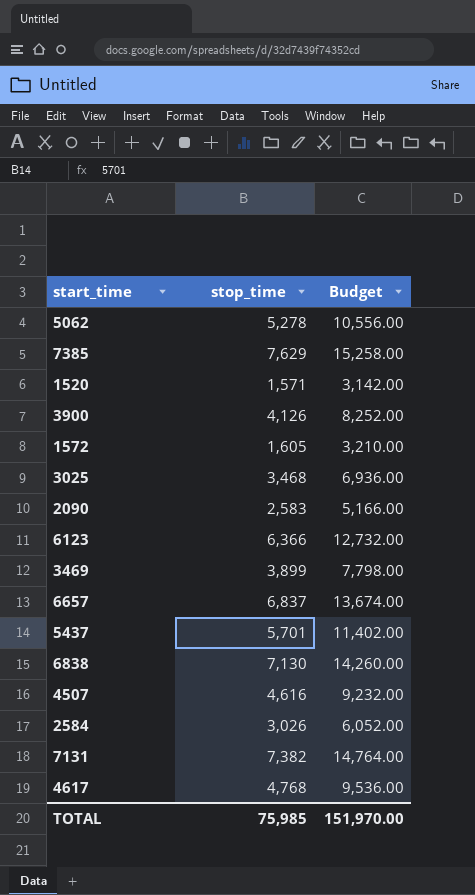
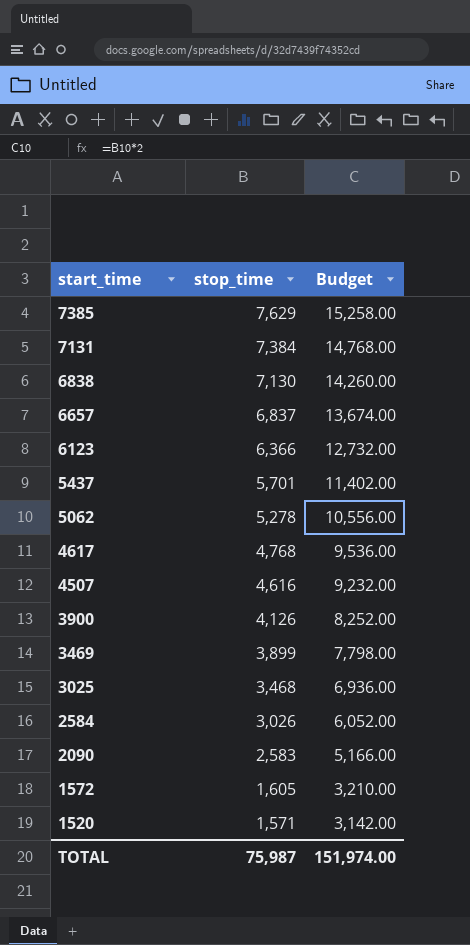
row order: none -> start_time descending
7131 | stop_time: 7,382 -> 7,384
7131 | Budget: 14,764.00 -> 14,768.00
TOTAL | stop_time: 75,985 -> 75,987
TOTAL | Budget: 151,970.00 -> 151,974.00

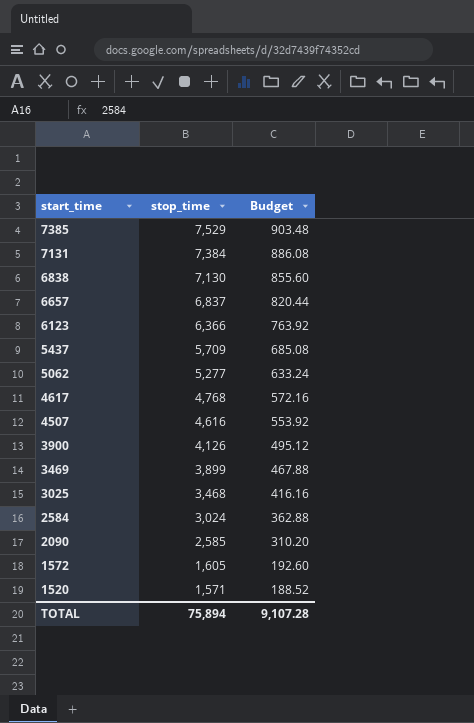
column Budget | formula: [stop_time] * 2 -> [stop_time] * 0.12
7385 | stop_time: 7,629 -> 7,529
5437 | stop_time: 5,701 -> 5,709
5062 | stop_time: 5,278 -> 5,277
2584 | stop_time: 3,026 -> 3,024
2090 | stop_time: 2,583 -> 2,585
TOTAL | stop_time: 75,987 -> 75,894
TOTAL | Budget: 151,974.00 -> 9,107.28

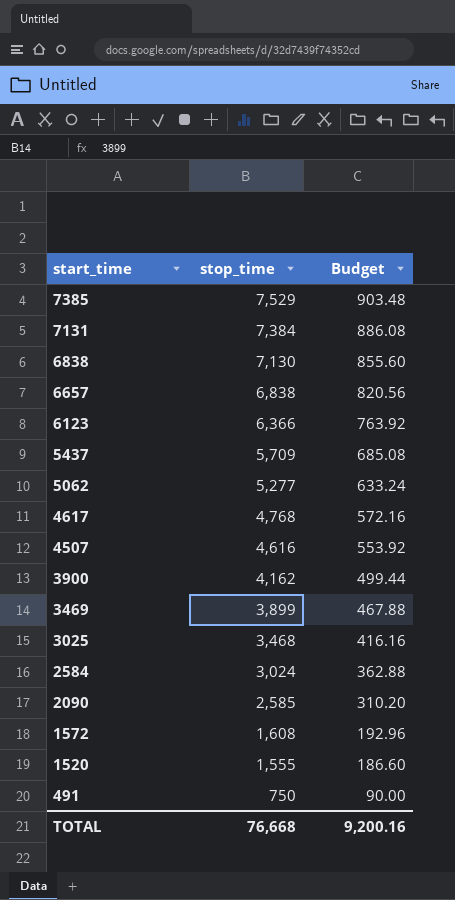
6657 | stop_time: 6,837 -> 6,838
6657 | Budget: 820.44 -> 820.56
3900 | stop_time: 4,126 -> 4,162
3900 | Budget: 495.12 -> 499.44
1572 | stop_time: 1,605 -> 1,608
1572 | Budget: 192.60 -> 192.96
1520 | stop_time: 1,571 -> 1,555
1520 | Budget: 188.52 -> 186.60
row 491: none -> 750 | 90.00
TOTAL | stop_time: 75,894 -> 76,668
TOTAL | Budget: 9,107.28 -> 9,200.16

